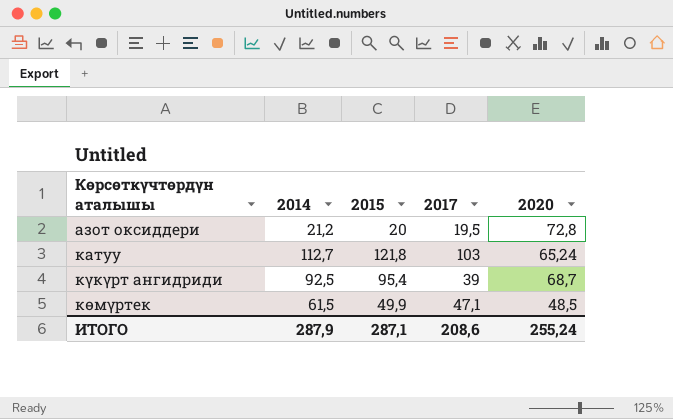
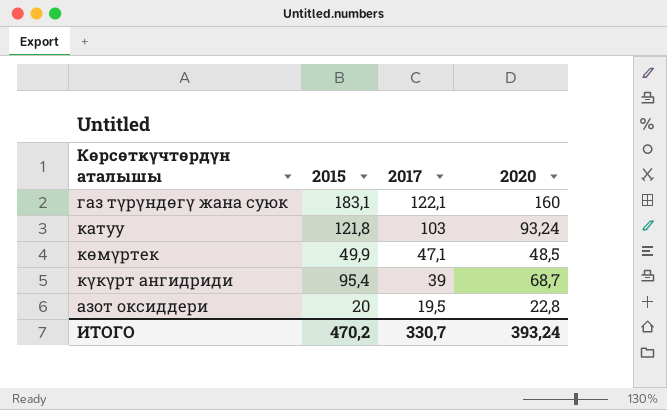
row order: Көрсөткүчтөрдүн аталышы ascending -> 2017 descending
column 2014 | position: 2 -> none
row газ түрүндөгү жана суюк: none -> 183,1 | 122,1 | 160
катуу | 2020: 65,24 -> 93,24
азот оксиддери | 2020: 72,8 -> 22,8
ИТОГО | 2015: 287,1 -> 470,2
ИТОГО | 2017: 208,6 -> 330,7
ИТОГО | 2020: 255,24 -> 393,24

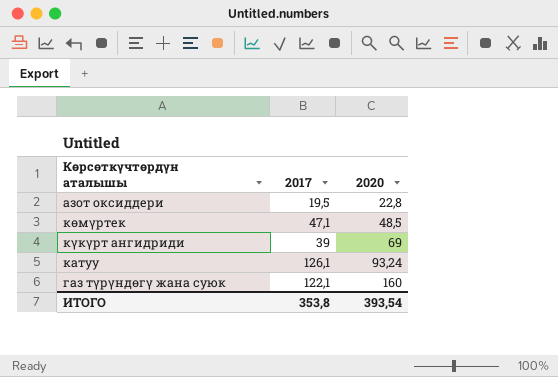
row order: 2017 descending -> 2020 ascending
column 2015 | position: 2 -> none
күкүрт ангидриди | 2020: 68,7 -> 69
катуу | 2017: 103 -> 126,1
ИТОГО | 2017: 330,7 -> 353,8
ИТОГО | 2020: 393,24 -> 393,54

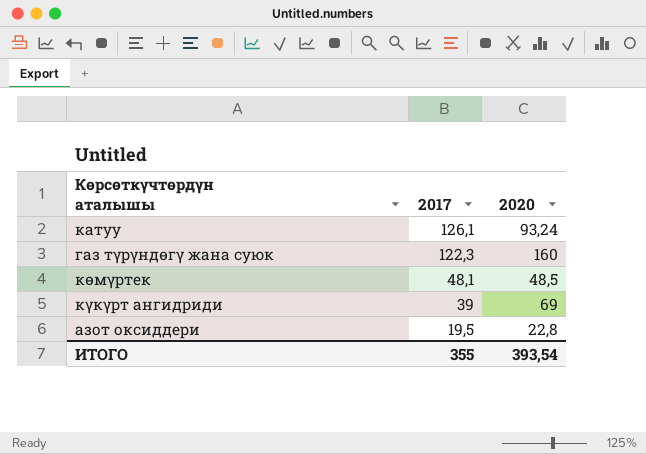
row order: 2020 ascending -> 2017 descending
газ түрүндөгү жана суюк | 2017: 122,1 -> 122,3
көмүртек | 2017: 47,1 -> 48,1
ИТОГО | 2017: 353,8 -> 355

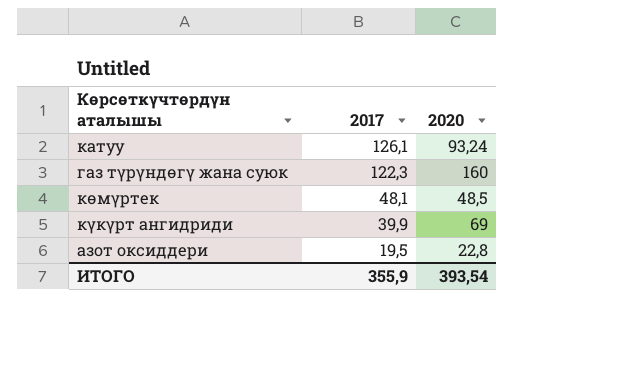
күкүрт ангидриди | 2017: 39 -> 39,9
ИТОГО | 2017: 355 -> 355,9

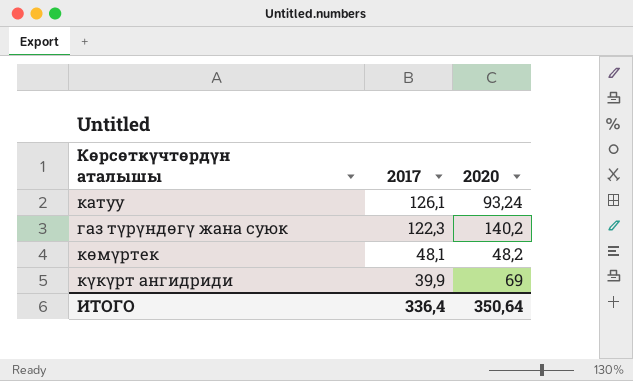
row азот оксиддери: 19,5 | 22,8 -> none
газ түрүндөгү жана суюк | 2020: 160 -> 140,2
көмүртек | 2020: 48,5 -> 48,2
ИТОГО | 2017: 355,9 -> 336,4
ИТОГО | 2020: 393,54 -> 350,64

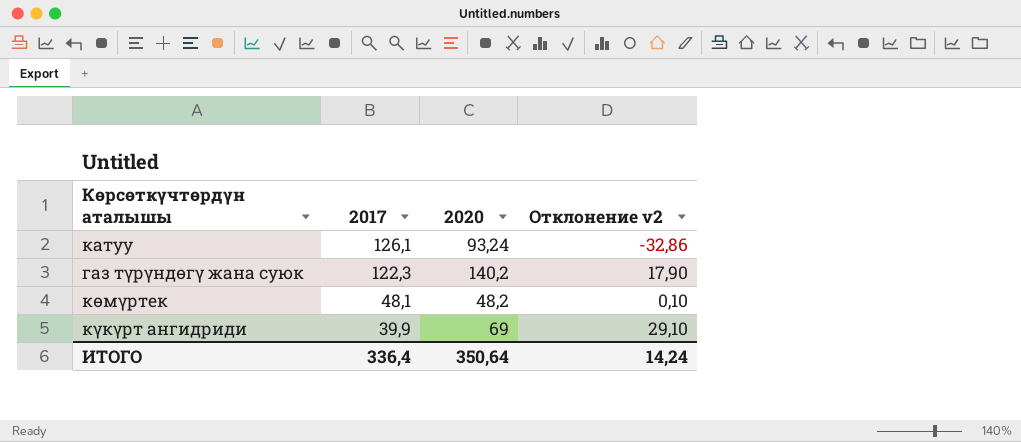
column Отклонение v2 | formula: none -> [2020] - [2017]

